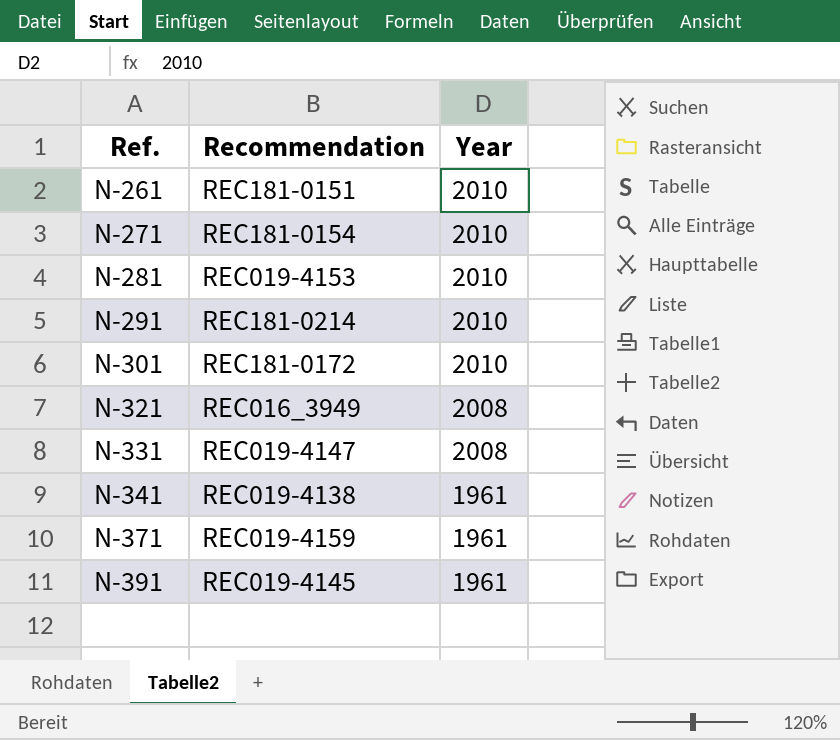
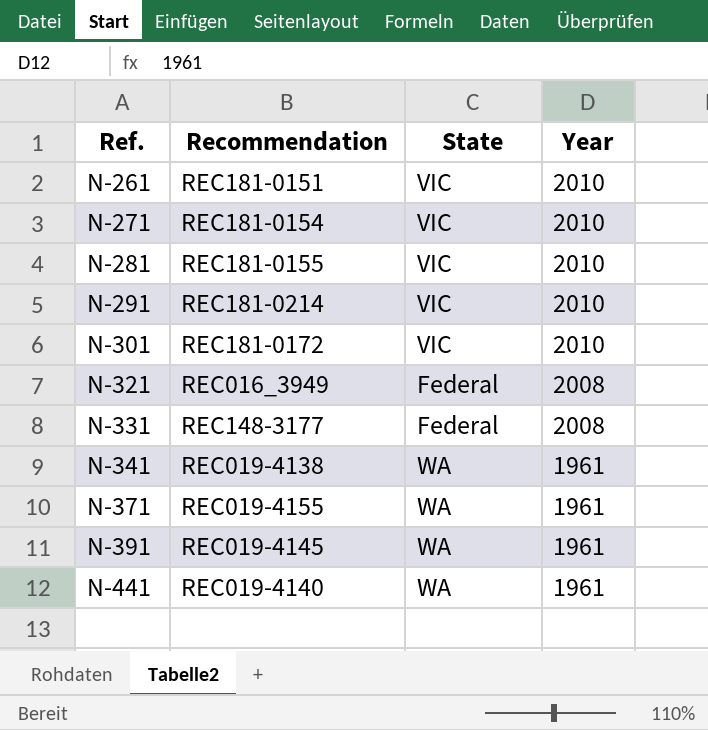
column State | position: none -> 3
N-281 | Recommendation: REC019-4153 -> REC181-0155
N-331 | Recommendation: REC019-4147 -> REC148-3177
N-371 | Recommendation: REC019-4159 -> REC019-4155
row N-441: none -> REC019-4140 | WA | 1961

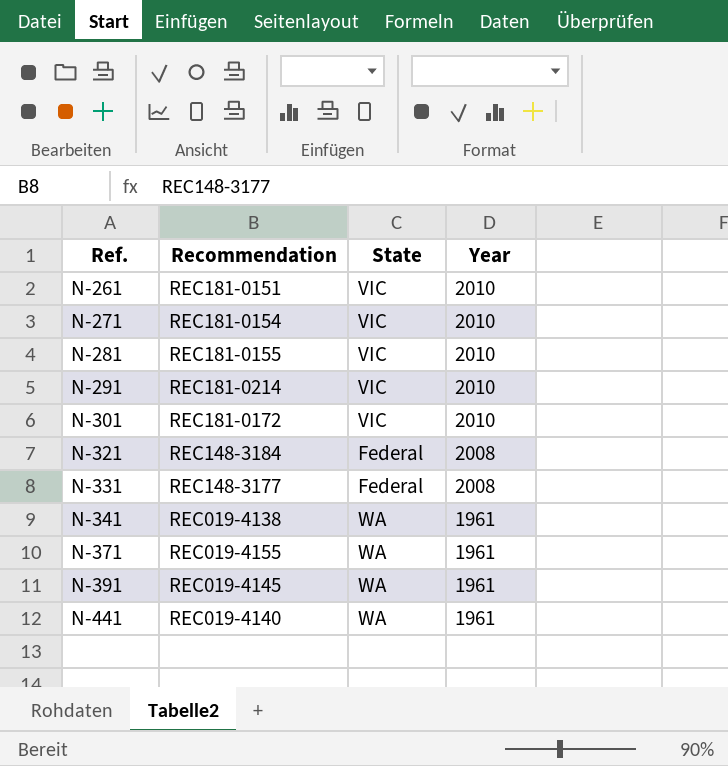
N-321 | Recommendation: REC016_3949 -> REC148-3184

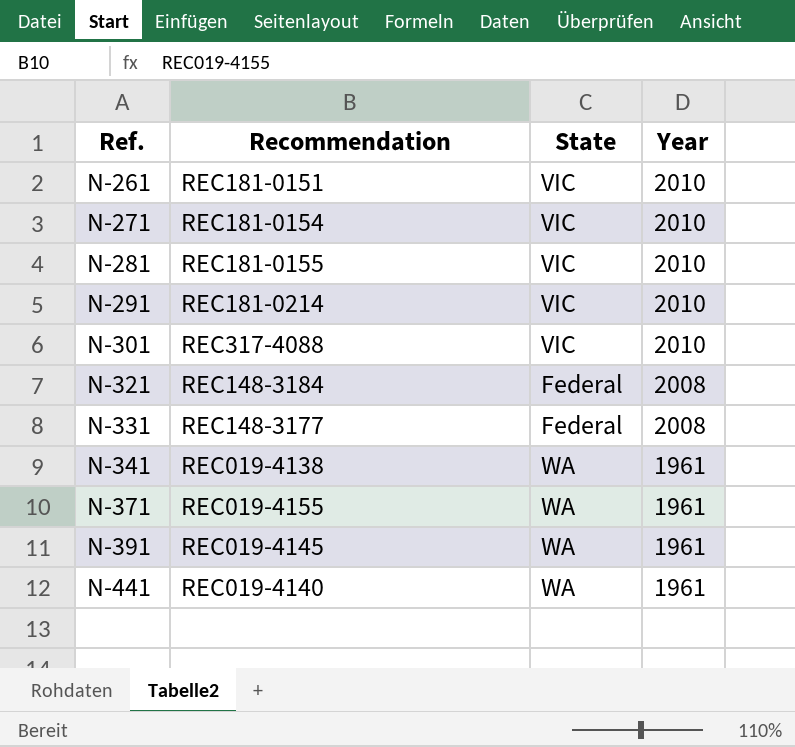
N-301 | Recommendation: REC181-0172 -> REC317-4088

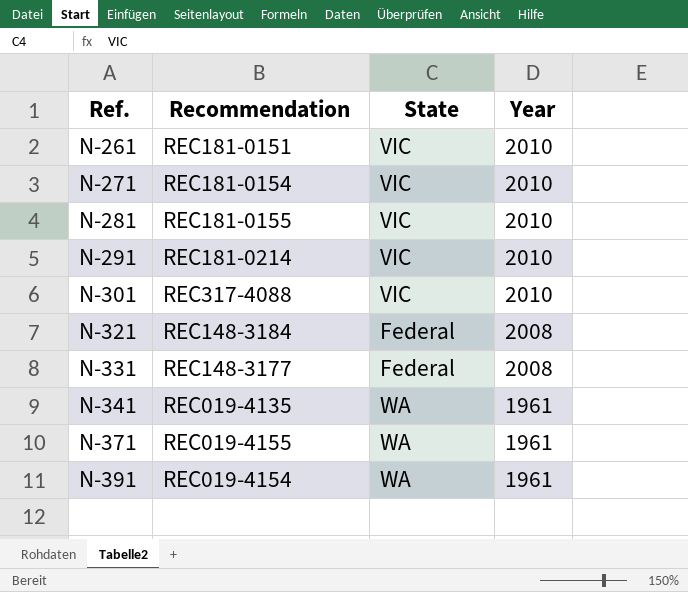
row N-441: REC019-4140 | WA | 1961 -> none
N-341 | Recommendation: REC019-4138 -> REC019-4135
N-391 | Recommendation: REC019-4145 -> REC019-4154

